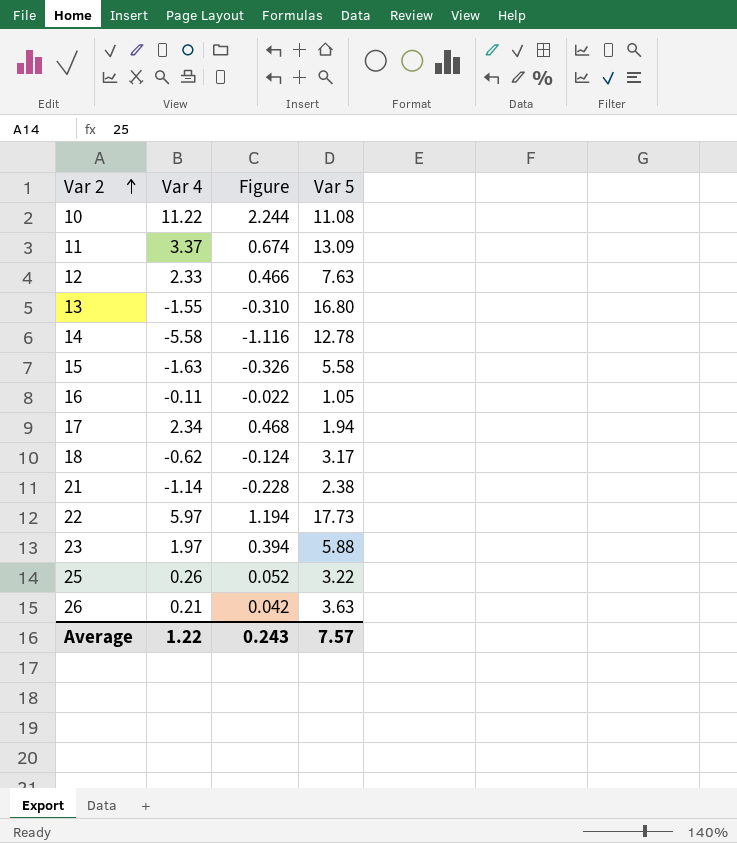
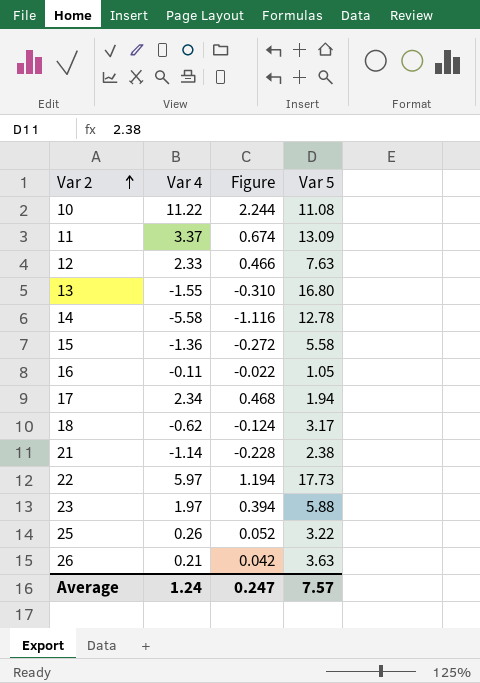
15 | Var 4: -1.63 -> -1.36
15 | Figure: -0.326 -> -0.272
Average | Var 4: 1.22 -> 1.24
Average | Figure: 0.243 -> 0.247

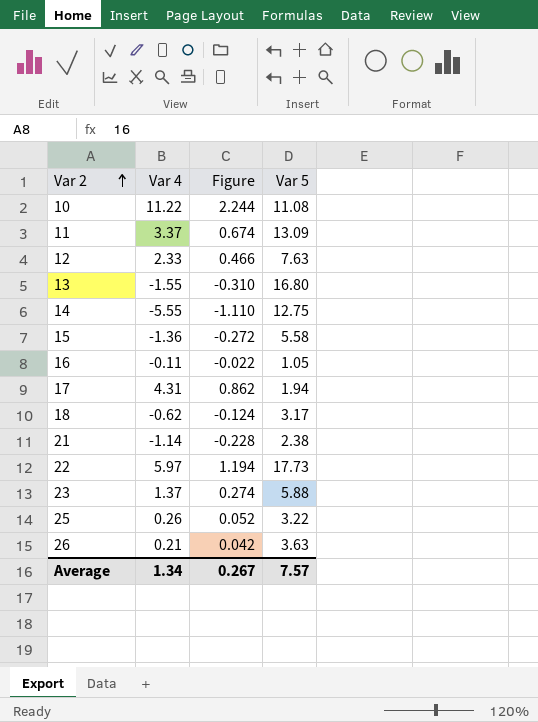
14 | Var 4: -5.58 -> -5.55
14 | Figure: -1.116 -> -1.110
14 | Var 5: 12.78 -> 12.75
17 | Var 4: 2.34 -> 4.31
17 | Figure: 0.468 -> 0.862
23 | Var 4: 1.97 -> 1.37
23 | Figure: 0.394 -> 0.274
Average | Var 4: 1.24 -> 1.34
Average | Figure: 0.247 -> 0.267

